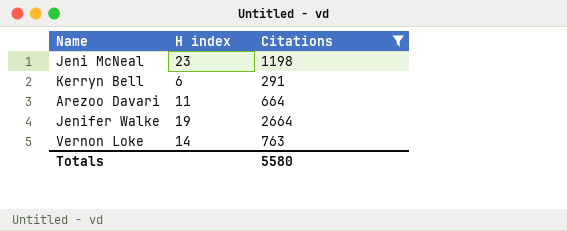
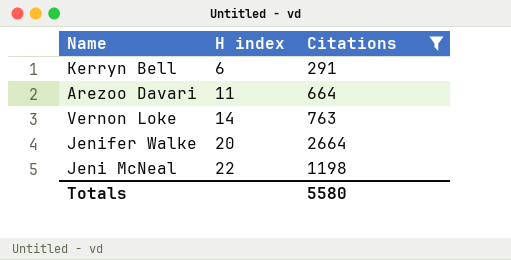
row order: none -> H index ascending
Jenifer Walke | H index: 19 -> 20
Jeni McNeal | H index: 23 -> 22

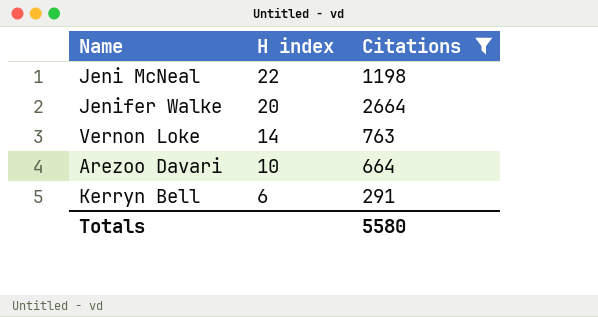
row order: H index ascending -> H index descending
Arezoo Davari | H index: 11 -> 10

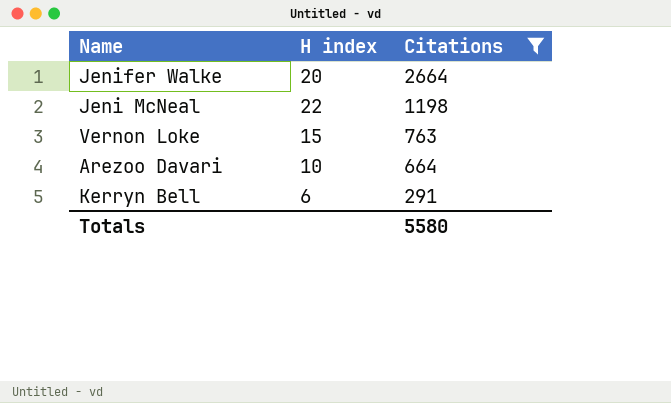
row order: H index descending -> Citations descending
Vernon Loke | H index: 14 -> 15

